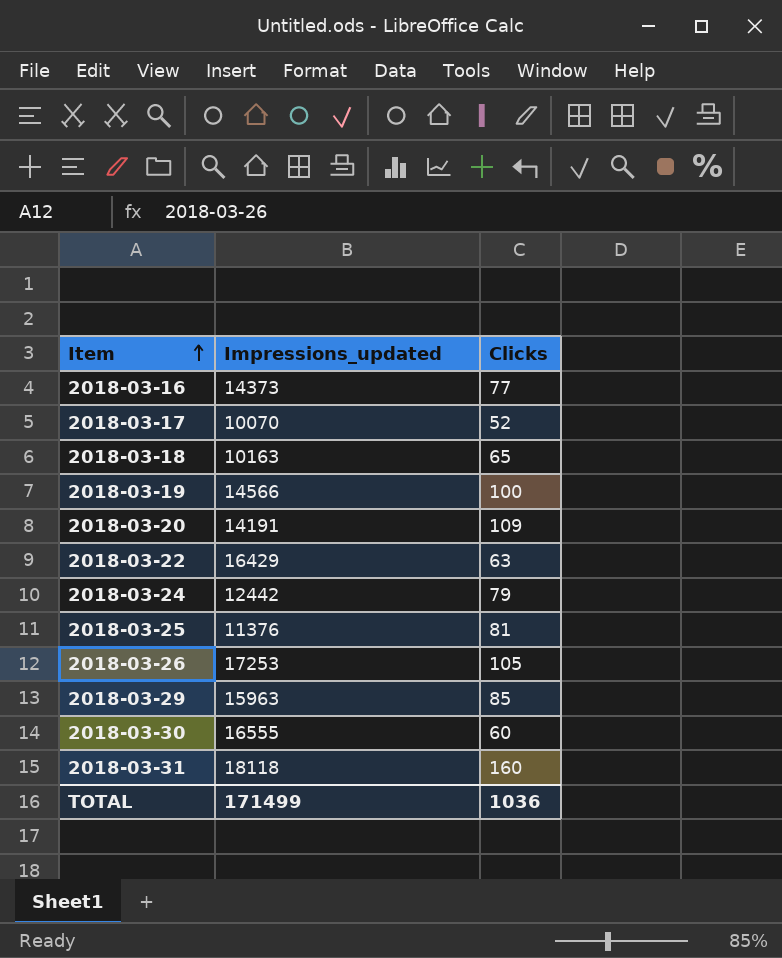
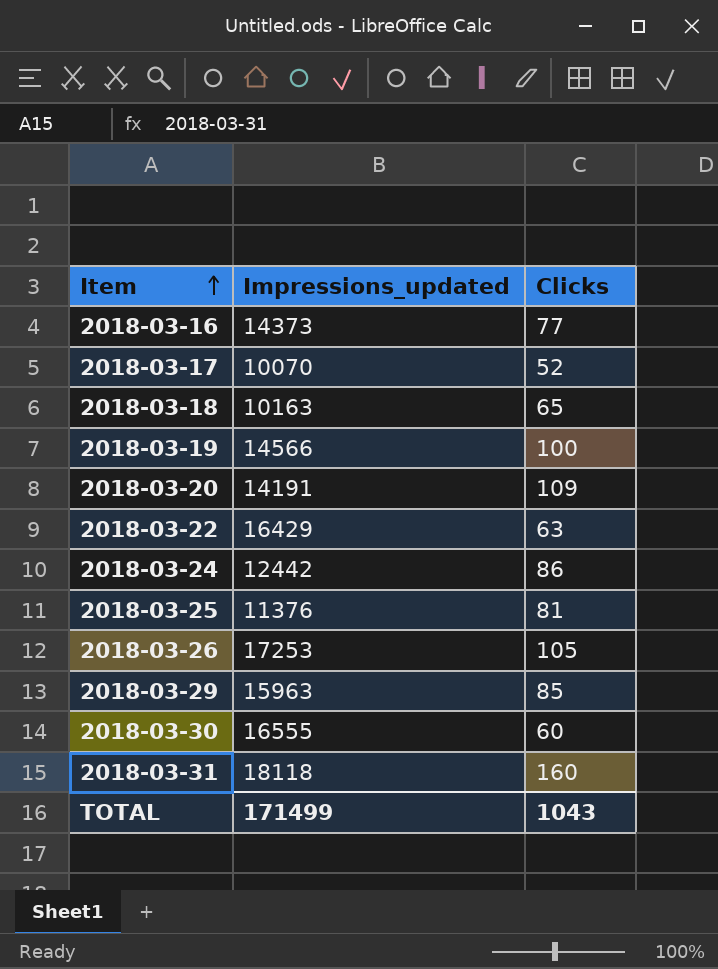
2018-03-24 | Clicks: 79 -> 86
TOTAL | Clicks: 1036 -> 1043

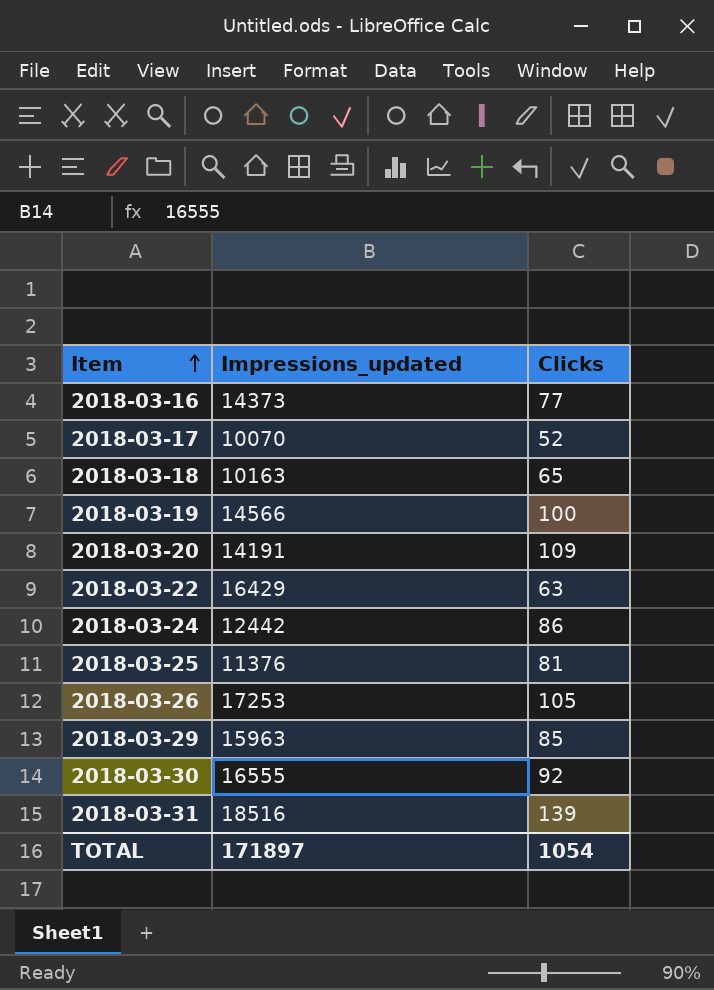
2018-03-30 | Clicks: 60 -> 92
2018-03-31 | Impressions_updated: 18118 -> 18516
2018-03-31 | Clicks: 160 -> 139
TOTAL | Impressions_updated: 171499 -> 171897
TOTAL | Clicks: 1043 -> 1054

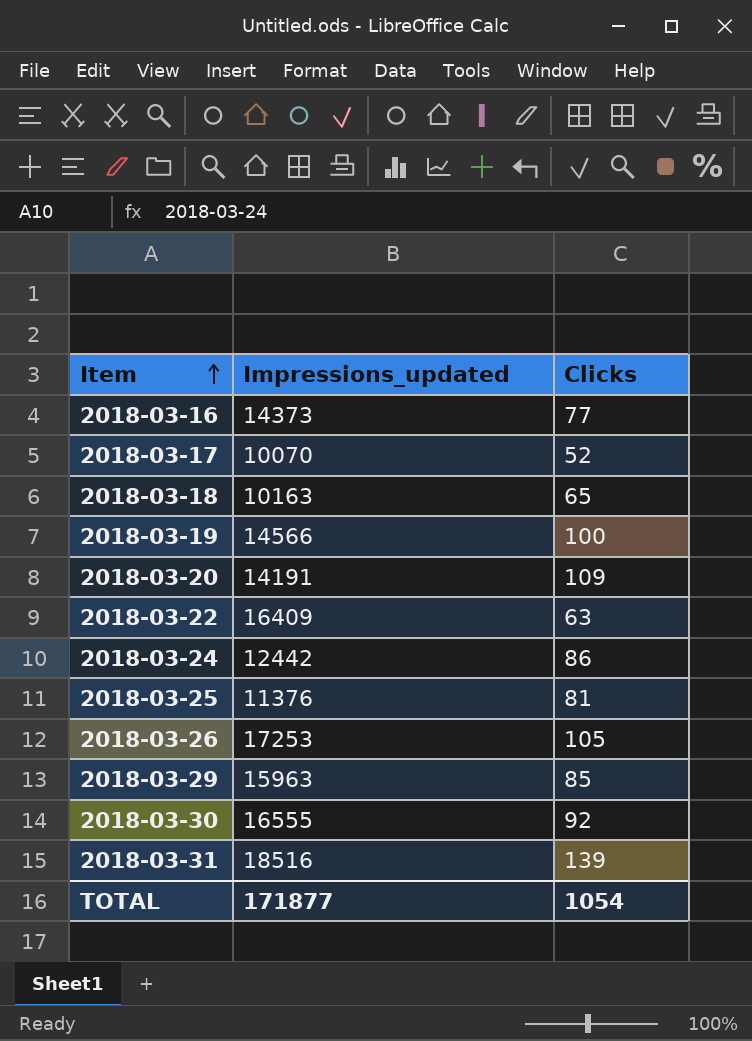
2018-03-22 | Impressions_updated: 16429 -> 16409
TOTAL | Impressions_updated: 171897 -> 171877

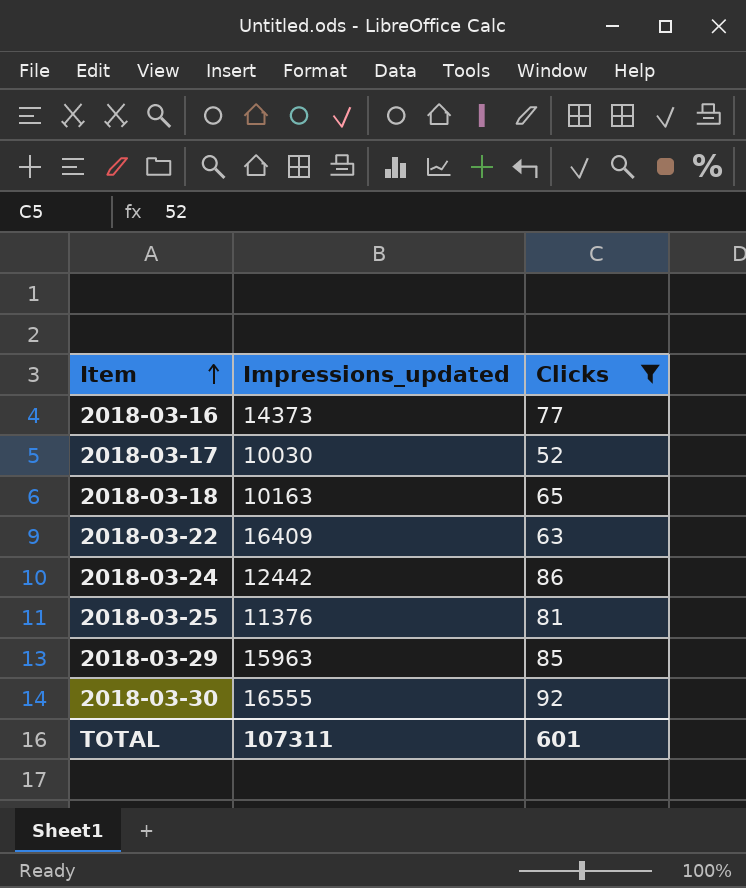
filter: none -> Clicks <= 92
2018-03-17 | Impressions_updated: 10070 -> 10030
TOTAL | Impressions_updated: 171877 -> 107311
TOTAL | Clicks: 1054 -> 601

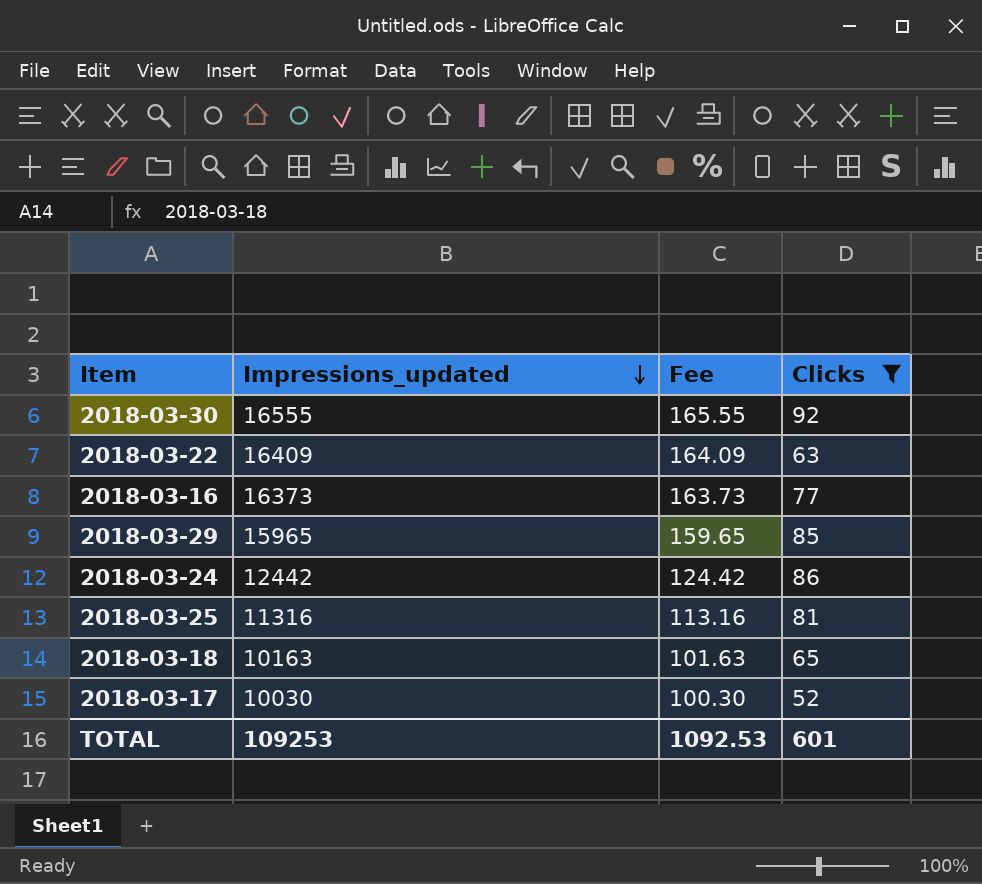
row order: Item ascending -> Impressions_updated descending
column Fee | formula: none -> [Impressions_updated] * 0.01
2018-03-16 | Impressions_updated: 14373 -> 16373
2018-03-29 | Impressions_updated: 15963 -> 15965
2018-03-25 | Impressions_updated: 11376 -> 11316
TOTAL | Impressions_updated: 107311 -> 109253

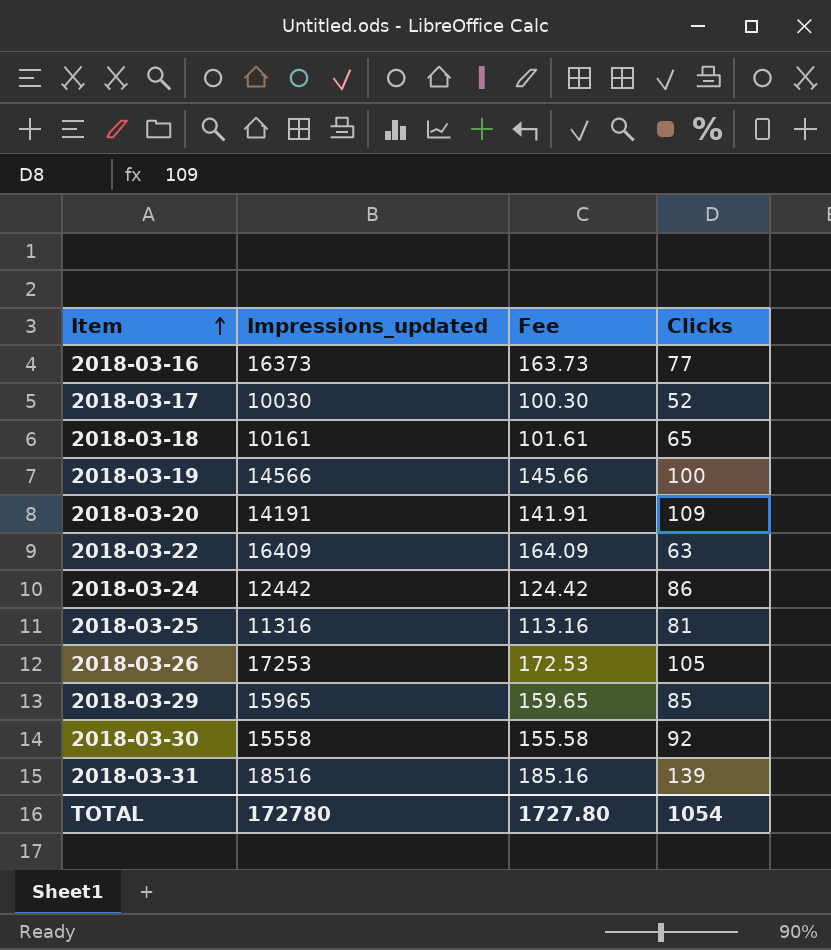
filter: Clicks <= 92 -> none
row order: Impressions_updated descending -> Item ascending
2018-03-18 | Impressions_updated: 10163 -> 10161
2018-03-18 | Fee: 101.63 -> 101.61
2018-03-30 | Impressions_updated: 16555 -> 15558
2018-03-30 | Fee: 165.55 -> 155.58
TOTAL | Impressions_updated: 109253 -> 172780
TOTAL | Fee: 1092.53 -> 1727.80
TOTAL | Clicks: 601 -> 1054

